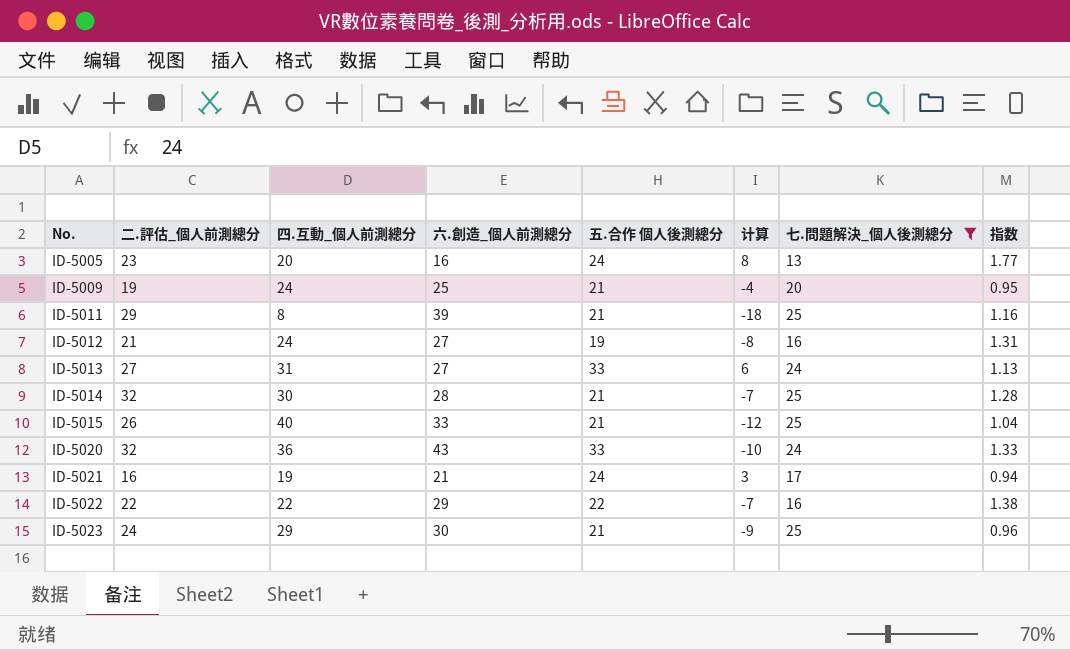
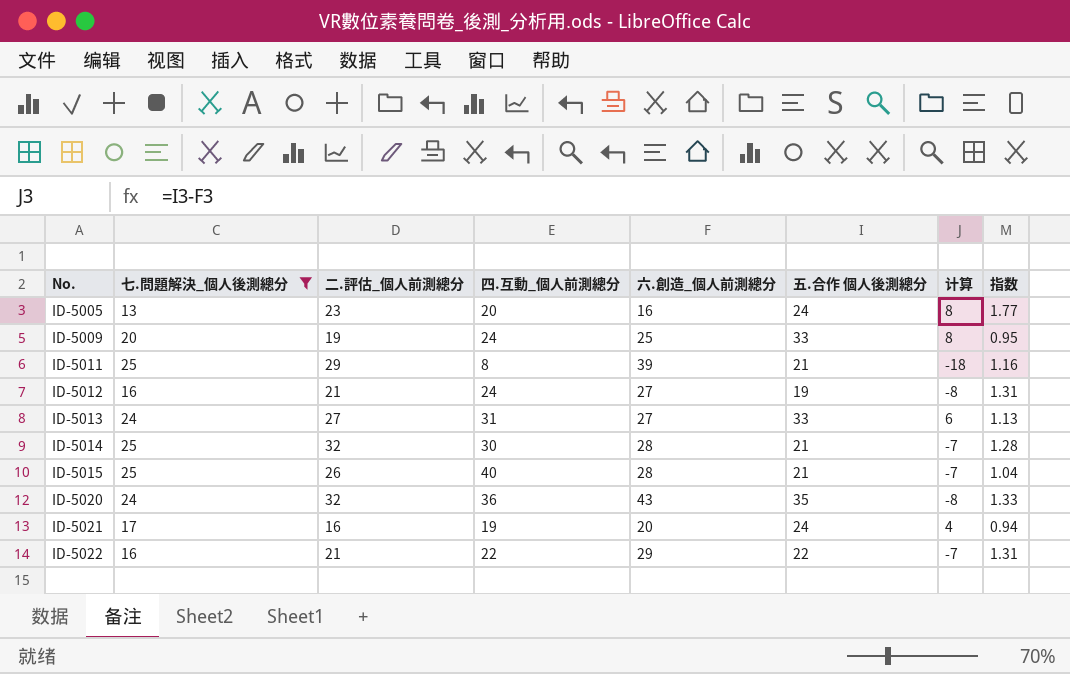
column 七.問題解決_個人後測總分 | position: 7 -> 2
row ID-5023: 24 | 29 | 30 | 21 | -9 | 25 | 0.96 -> none
ID-5009 | 五.合作 個人後測總分: 21 -> 33
ID-5009 | 计算: -4 -> 8
ID-5015 | 六.創造_個人前測總分: 33 -> 28
ID-5015 | 计算: -12 -> -7
ID-5020 | 五.合作 個人後測總分: 33 -> 35
ID-5020 | 计算: -10 -> -8
ID-5021 | 六.創造_個人前測總分: 21 -> 20
ID-5021 | 计算: 3 -> 4
ID-5022 | 二.評估_個人前測總分: 22 -> 21
ID-5022 | 指数: 1.38 -> 1.31

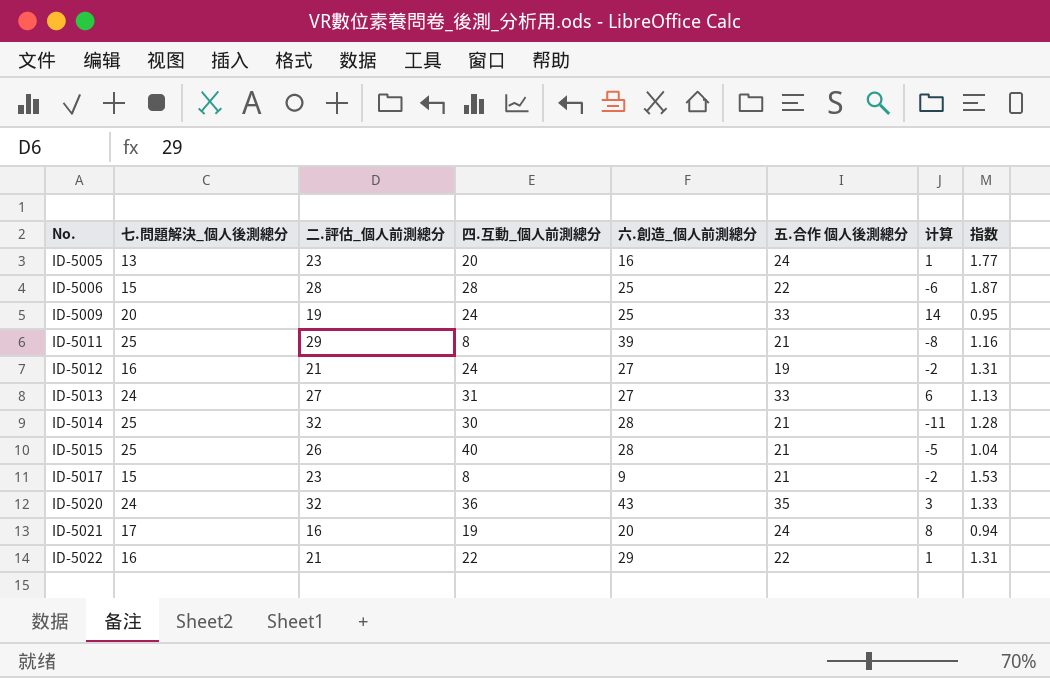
filter: 七.問題解決_個人後測總分 != 15 -> none
column 计算 | formula: [五.合作 個人後測總分] - [六.創造_個人前測總分] -> [五.合作 個人後測總分] - [二.評估_個人前測總分]

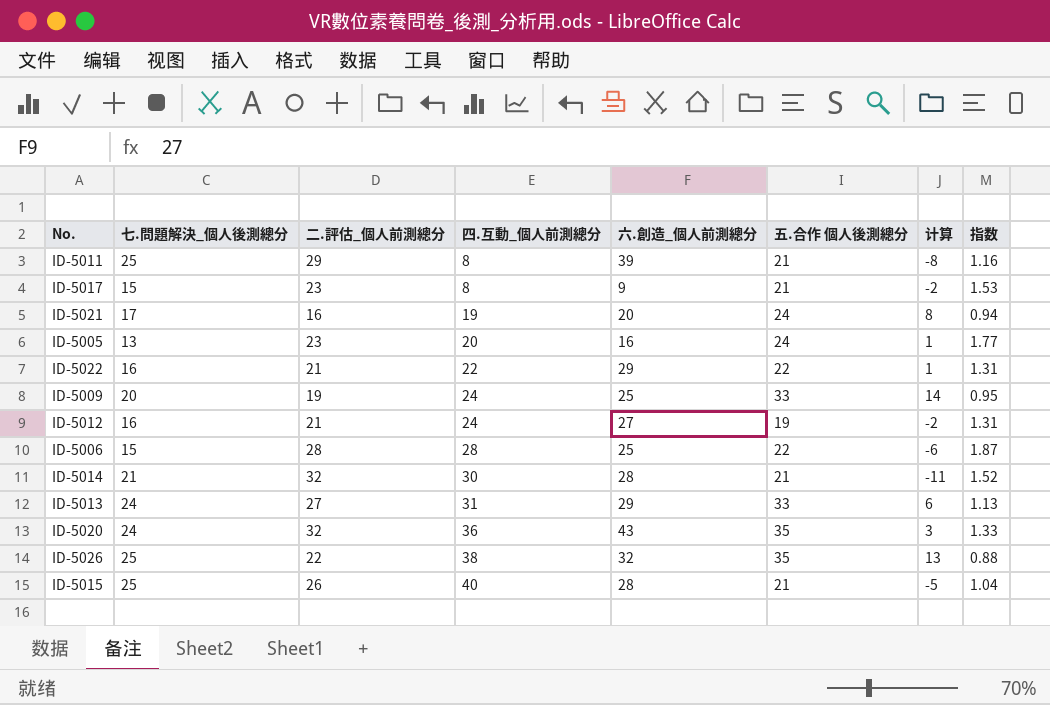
row order: No. ascending -> 四.互動_個人前測總分 ascending
ID-5014 | 七.問題解決_個人後測總分: 25 -> 21
ID-5014 | 指数: 1.28 -> 1.52
ID-5013 | 六.創造_個人前測總分: 27 -> 29
row ID-5026: none -> 25 | 22 | 38 | 32 | 35 | 13 | 0.88

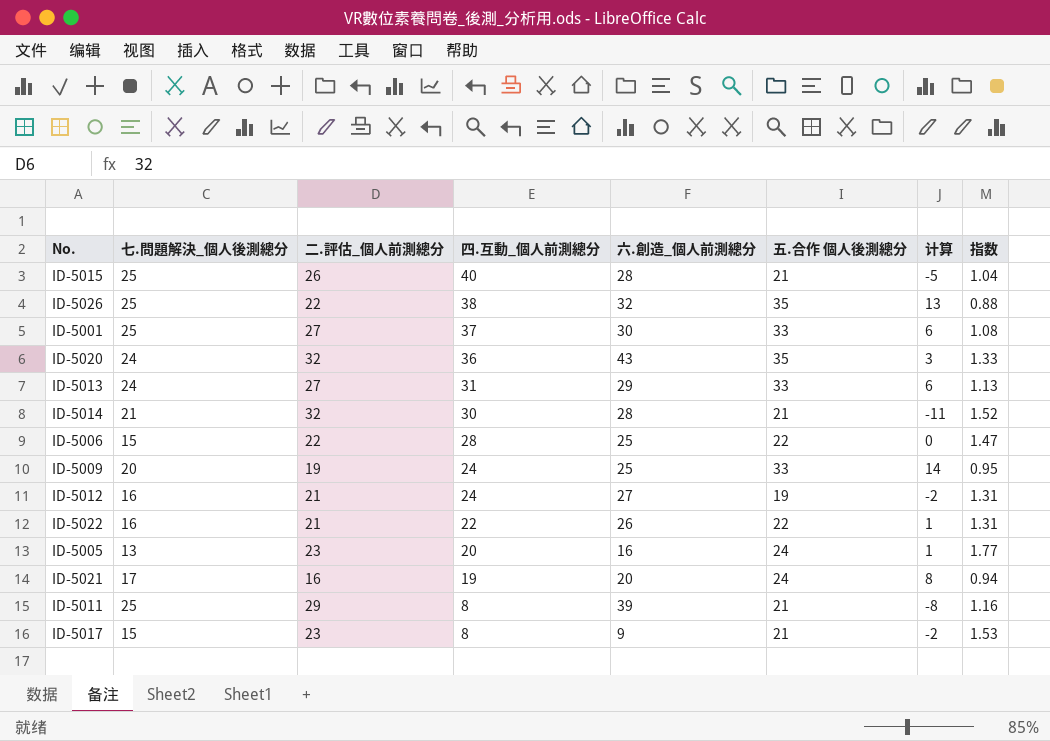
row order: 四.互動_個人前測總分 ascending -> 四.互動_個人前測總分 descending
row ID-5001: none -> 25 | 27 | 37 | 30 | 33 | 6 | 1.08
ID-5006 | 二.評估_個人前測總分: 28 -> 22
ID-5006 | 计算: -6 -> 0
ID-5006 | 指数: 1.87 -> 1.47
ID-5022 | 六.創造_個人前測總分: 29 -> 26

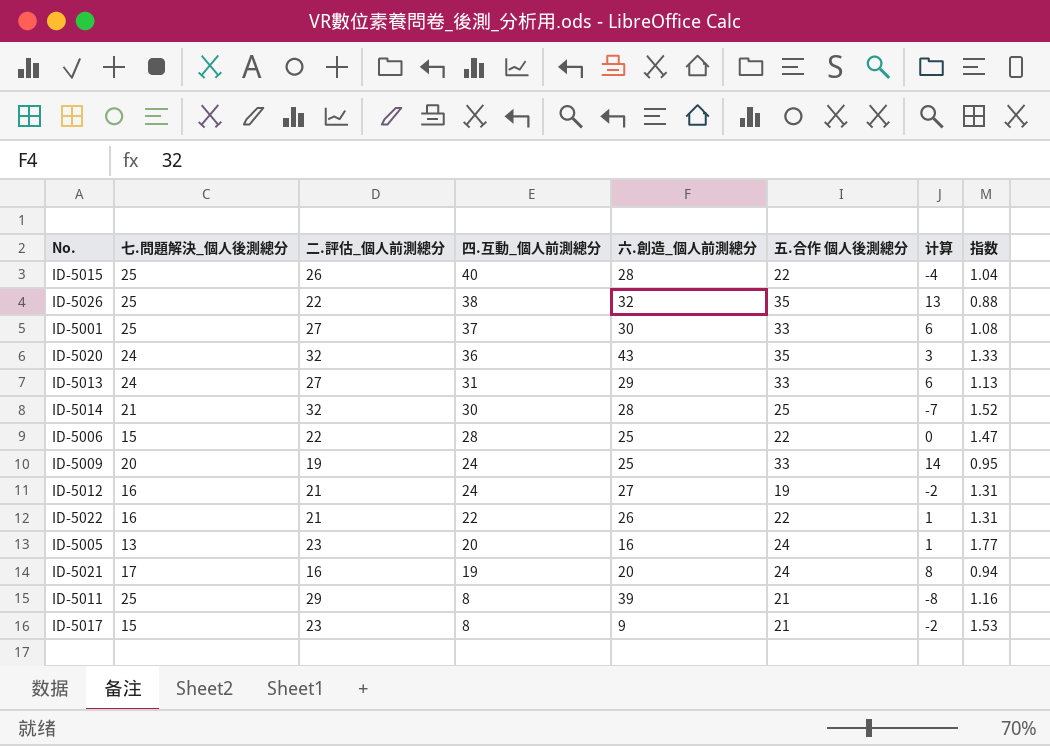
ID-5015 | 五.合作 個人後測總分: 21 -> 22
ID-5015 | 计算: -5 -> -4
ID-5014 | 五.合作 個人後測總分: 21 -> 25
ID-5014 | 计算: -11 -> -7

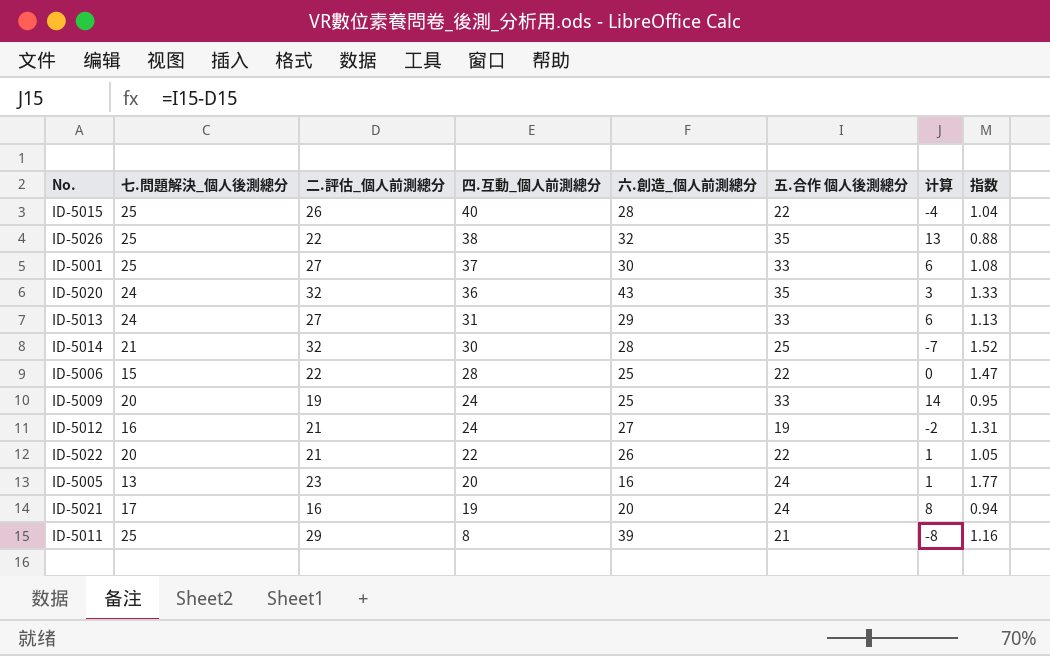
row ID-5017: 15 | 23 | 8 | 9 | 21 | -2 | 1.53 -> none
ID-5022 | 七.問題解決_個人後測總分: 16 -> 20
ID-5022 | 指数: 1.31 -> 1.05

